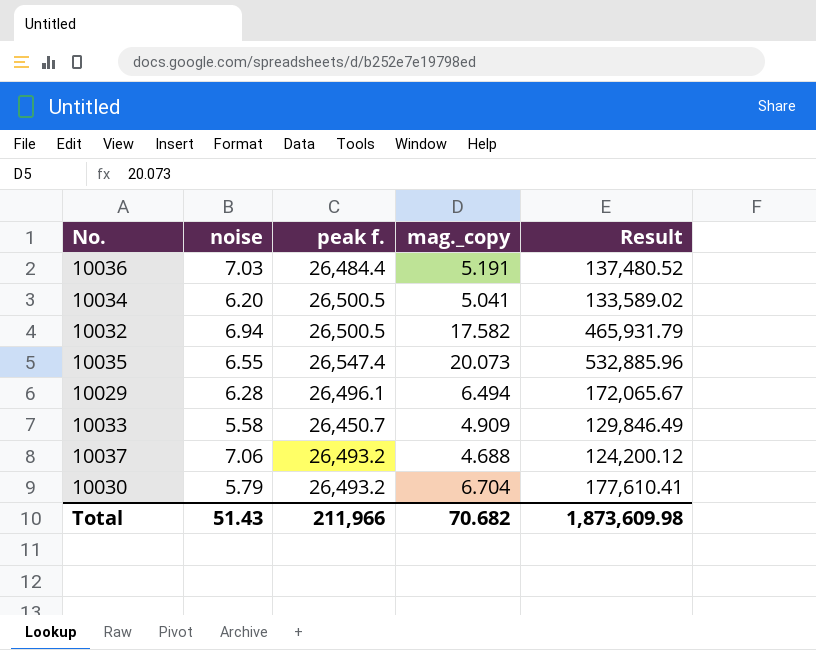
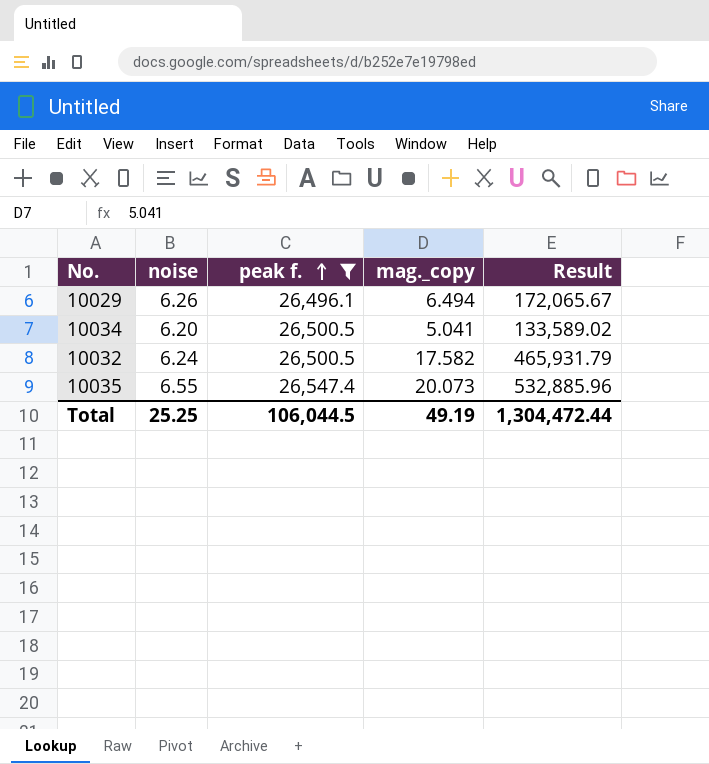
filter: none -> peak f. >= 26,496.1
row order: none -> peak f. ascending
10029 | noise: 6.28 -> 6.26
10032 | noise: 6.94 -> 6.24
Total | noise: 51.43 -> 25.25
Total | peak f.: 211,966 -> 106,044.5
Total | mag._copy: 70.682 -> 49.19
Total | Result: 1,873,609.98 -> 1,304,472.44

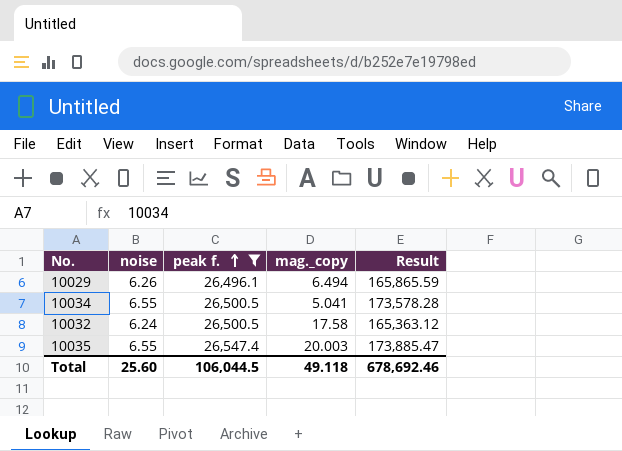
column Result | formula: [peak f.] * [mag._copy] -> [noise] * [peak f.]
10034 | noise: 6.20 -> 6.55
10032 | mag._copy: 17.582 -> 17.58
10035 | mag._copy: 20.073 -> 20.003
Total | noise: 25.25 -> 25.60
Total | mag._copy: 49.19 -> 49.118
Total | Result: 1,304,472.44 -> 678,692.46

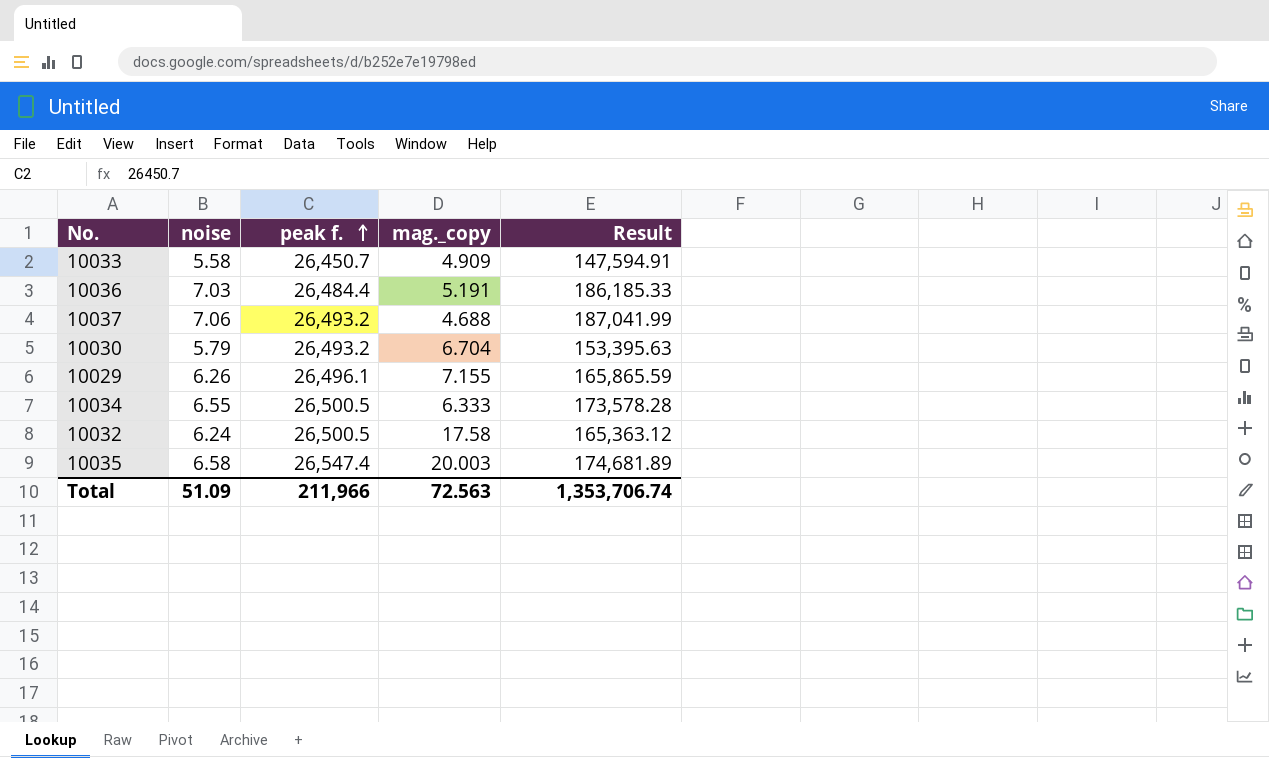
filter: peak f. >= 26,496.1 -> none
10029 | mag._copy: 6.494 -> 7.155
10034 | mag._copy: 5.041 -> 6.333
10035 | noise: 6.55 -> 6.58
10035 | Result: 173,885.47 -> 174,681.89
Total | noise: 25.60 -> 51.09
Total | peak f.: 106,044.5 -> 211,966
Total | mag._copy: 49.118 -> 72.563
Total | Result: 678,692.46 -> 1,353,706.74

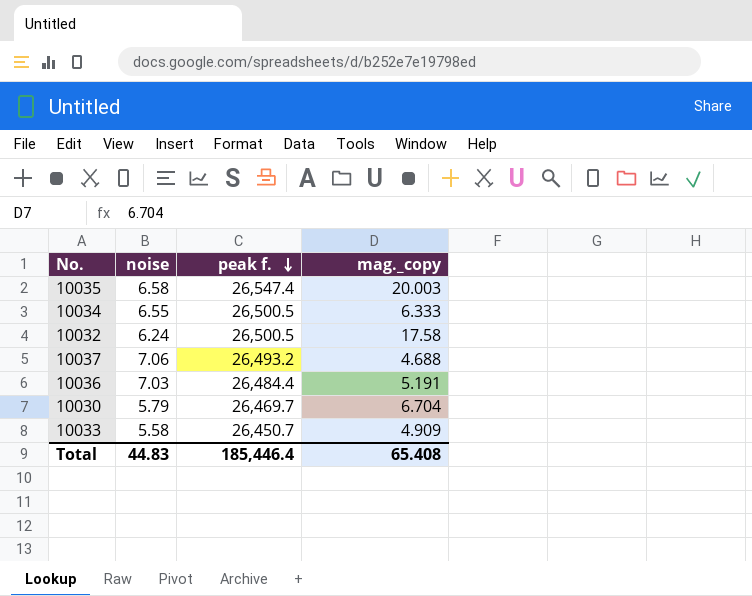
row order: peak f. ascending -> peak f. descending
column Result | formula: [noise] * [peak f.] -> none
row 10029: 6.26 | 26,496.1 | 7.155 | 165,865.59 -> none
10030 | peak f.: 26,493.2 -> 26,469.7
Total | noise: 51.09 -> 44.83
Total | peak f.: 211,966 -> 185,446.4
Total | mag._copy: 72.563 -> 65.408

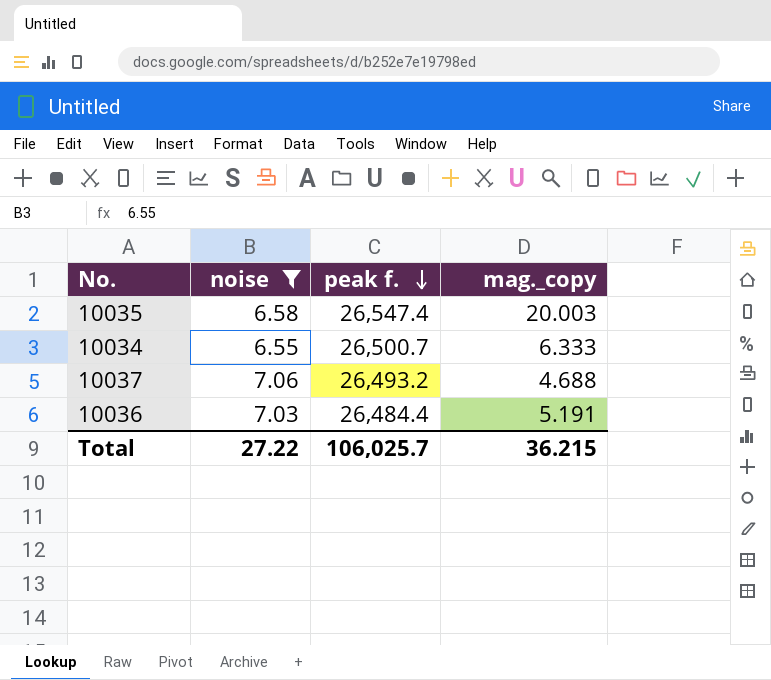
filter: none -> noise >= 6.55
10034 | peak f.: 26,500.5 -> 26,500.7
Total | noise: 44.83 -> 27.22
Total | peak f.: 185,446.4 -> 106,025.7
Total | mag._copy: 65.408 -> 36.215

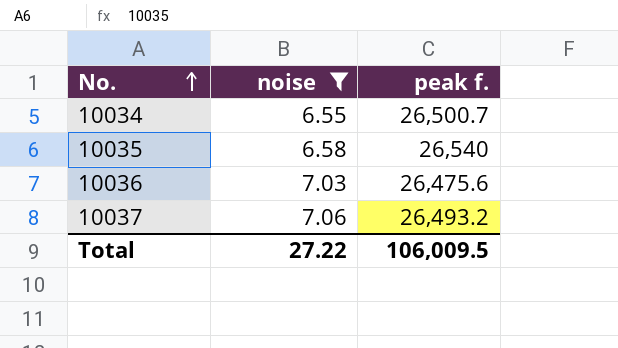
row order: peak f. descending -> No. ascending
column mag._copy | position: 4 -> none
10035 | peak f.: 26,547.4 -> 26,540
10036 | peak f.: 26,484.4 -> 26,475.6
Total | peak f.: 106,025.7 -> 106,009.5

